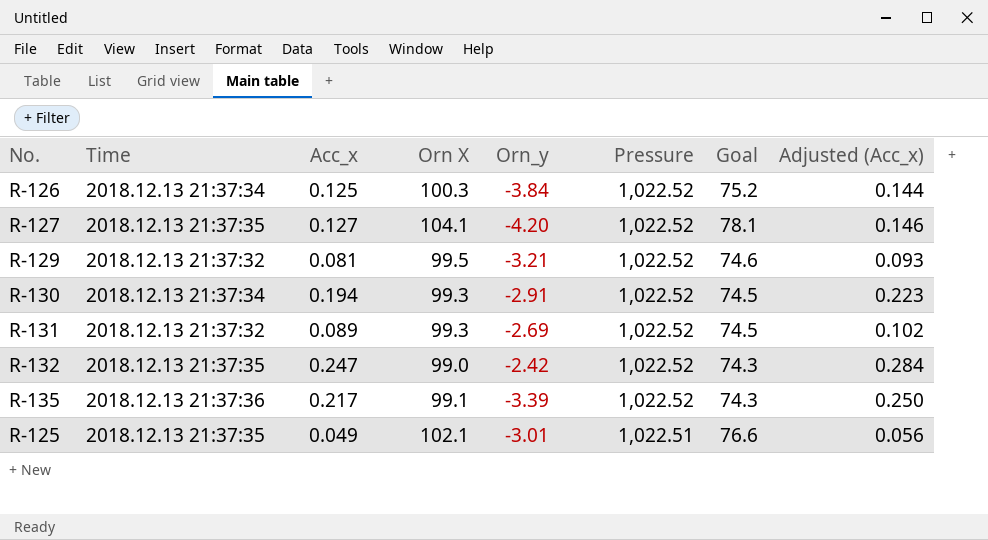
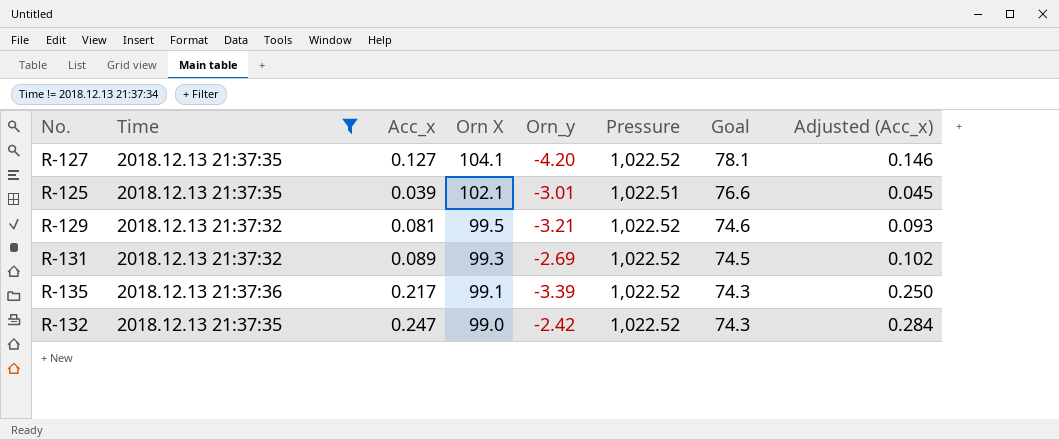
filter: none -> Time != 2018.12.13 21:37:34
row order: Pressure descending -> Orn X descending
R-125 | Acc_x: 0.049 -> 0.039
R-125 | Adjusted (Acc_x): 0.056 -> 0.045

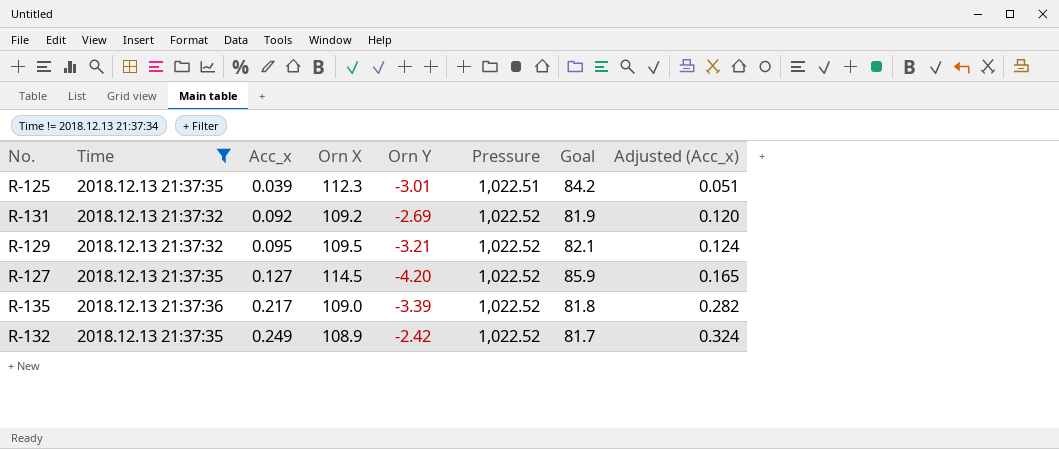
row order: Orn X descending -> Acc_x ascending
column name: Orn_y -> Orn Y
column Adjusted (Acc_x) | formula: [Acc_x] * 1.15 -> [Acc_x] * 1.3
R-125 | Orn X: 102.1 -> 112.3
R-125 | Goal: 76.6 -> 84.2
R-131 | Acc_x: 0.089 -> 0.092
R-131 | Orn X: 99.3 -> 109.2
R-131 | Goal: 74.5 -> 81.9
R-129 | Acc_x: 0.081 -> 0.095
R-129 | Orn X: 99.5 -> 109.5
R-129 | Goal: 74.6 -> 82.1
R-127 | Orn X: 104.1 -> 114.5
R-127 | Goal: 78.1 -> 85.9
R-135 | Orn X: 99.1 -> 109.0
R-135 | Goal: 74.3 -> 81.8
R-132 | Acc_x: 0.247 -> 0.249
R-132 | Orn X: 99.0 -> 108.9
R-132 | Goal: 74.3 -> 81.7

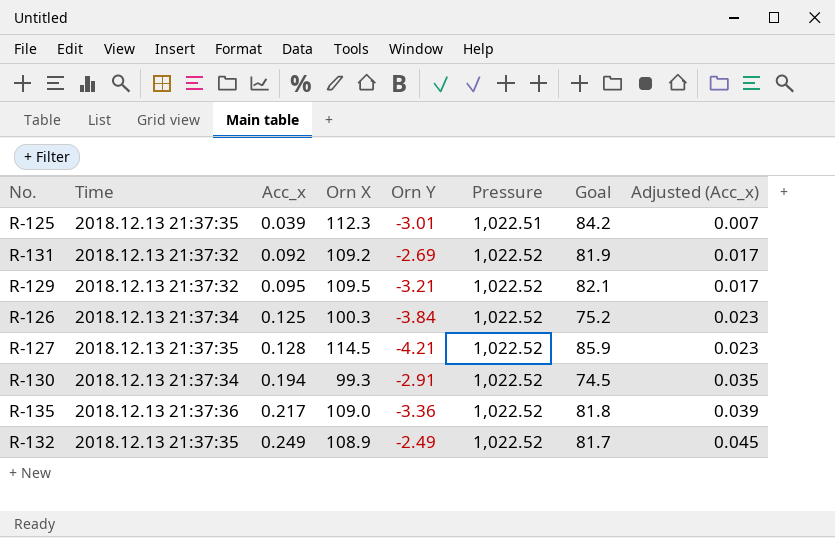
filter: Time != 2018.12.13 21:37:34 -> none
column Adjusted (Acc_x) | formula: [Acc_x] * 1.3 -> [Acc_x] * 0.18
R-127 | Acc_x: 0.127 -> 0.128
R-127 | Orn Y: -4.20 -> -4.21
R-135 | Orn Y: -3.39 -> -3.36
R-132 | Orn Y: -2.42 -> -2.49

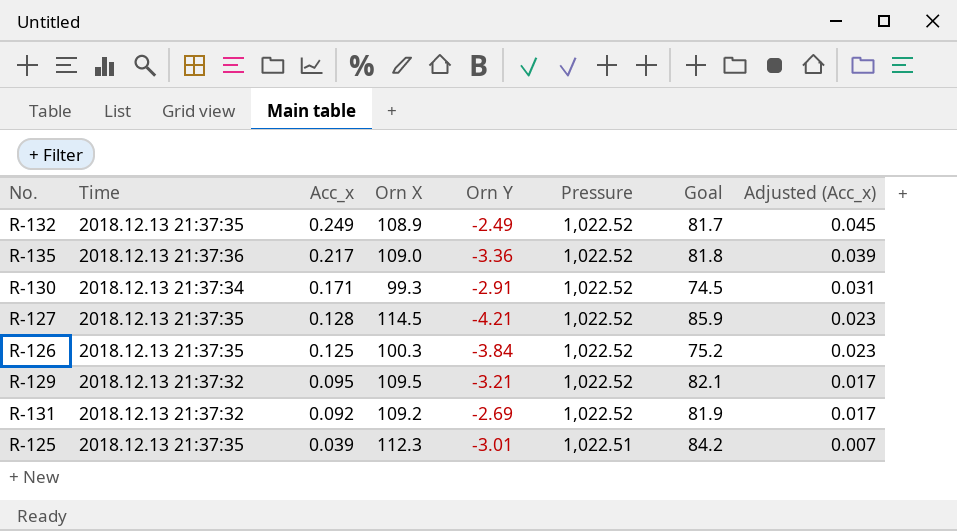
row order: Acc_x ascending -> Acc_x descending
R-130 | Acc_x: 0.194 -> 0.171
R-130 | Adjusted (Acc_x): 0.035 -> 0.031
R-126 | Time: 2018.12.13 21:37:34 -> 2018.12.13 21:37:35

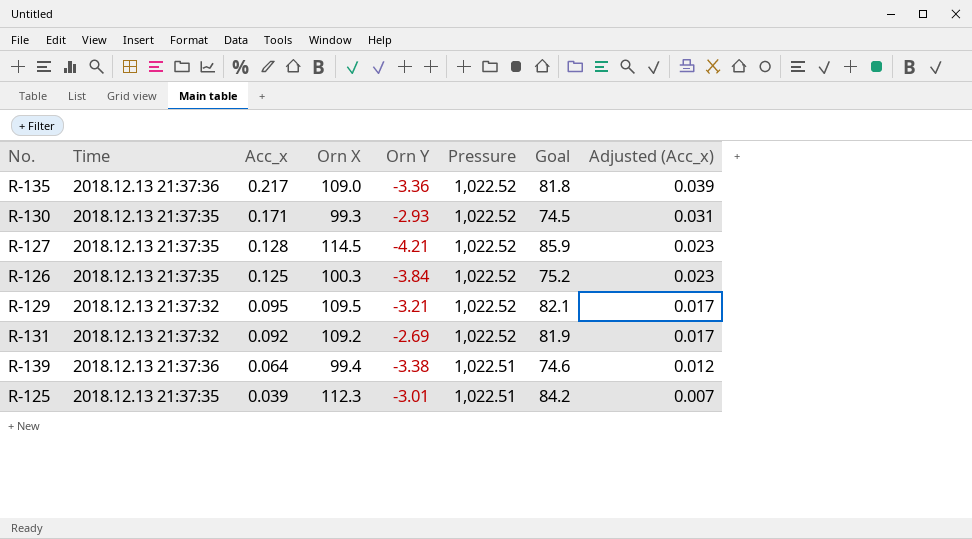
row R-132: 2018.12.13 21:37:35 | 0.249 | 108.9 | -2.49 | 1,022.52 | 81.7 | 0.045 -> none
R-130 | Time: 2018.12.13 21:37:34 -> 2018.12.13 21:37:35
R-130 | Orn Y: -2.91 -> -2.93
row R-139: none -> 2018.12.13 21:37:36 | 0.064 | 99.4 | -3.38 | 1,022.51 | 74.6 | 0.012

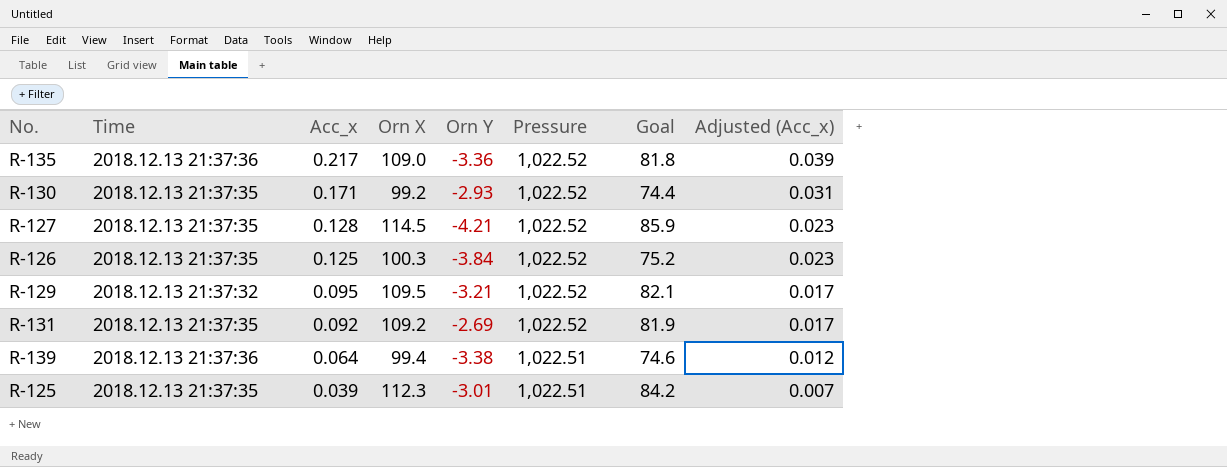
R-130 | Orn X: 99.3 -> 99.2
R-130 | Goal: 74.5 -> 74.4
R-131 | Time: 2018.12.13 21:37:32 -> 2018.12.13 21:37:35

